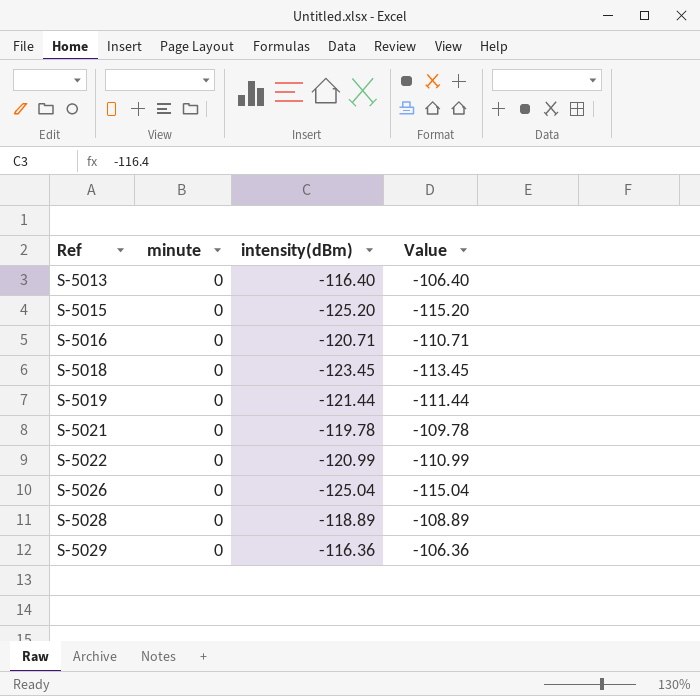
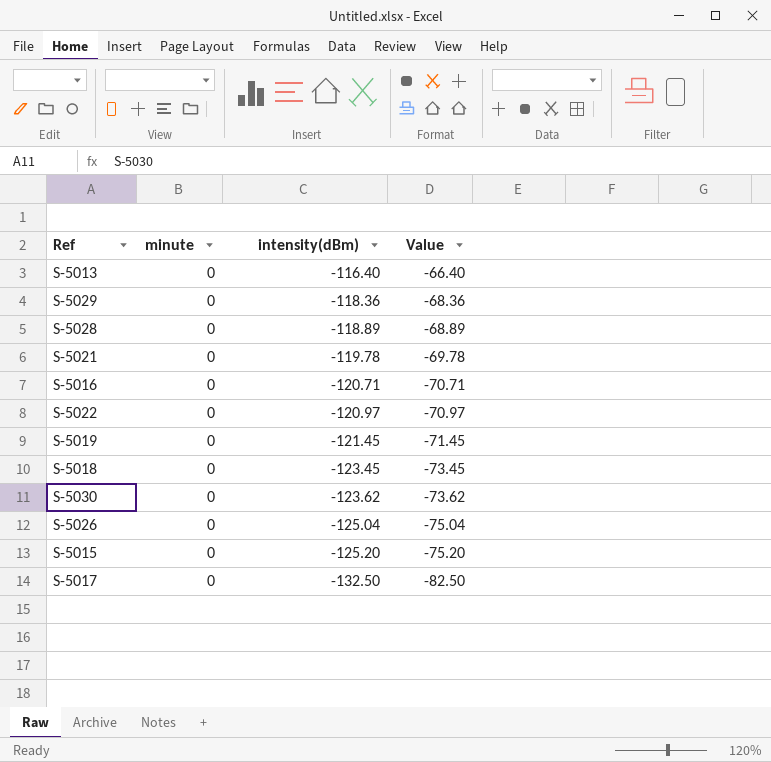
row order: Ref ascending -> intensity(dBm) descending
column Value | formula: [intensity(dBm)] + 10 -> [intensity(dBm)] + 50
S-5029 | intensity(dBm): -116.36 -> -118.36
S-5022 | intensity(dBm): -120.99 -> -120.97
S-5019 | intensity(dBm): -121.44 -> -121.45
row S-5030: none -> 0 | -123.62 | -73.62
row S-5017: none -> 0 | -132.50 | -82.50

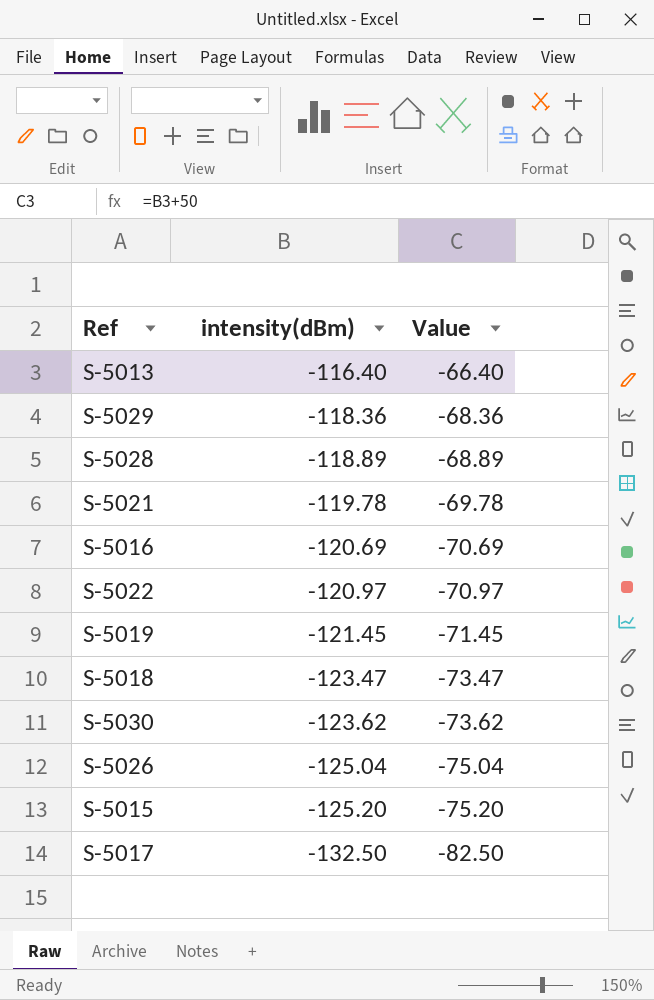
column minute | position: 2 -> none
S-5016 | intensity(dBm): -120.71 -> -120.69
S-5016 | Value: -70.71 -> -70.69
S-5018 | intensity(dBm): -123.45 -> -123.47
S-5018 | Value: -73.45 -> -73.47

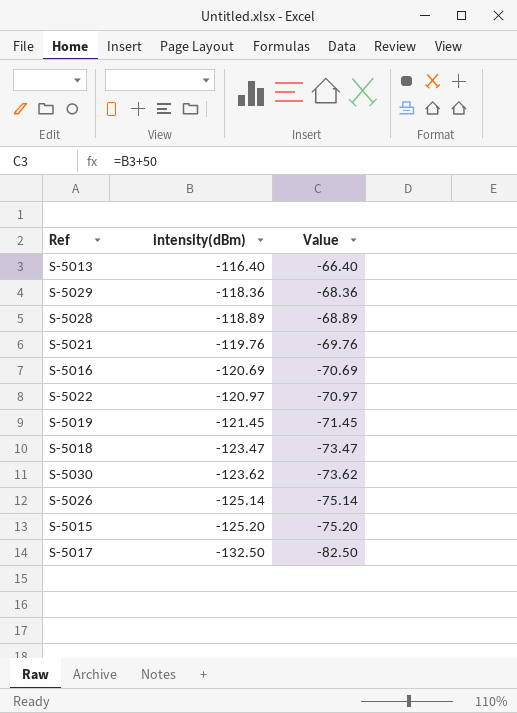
S-5021 | intensity(dBm): -119.78 -> -119.76
S-5021 | Value: -69.78 -> -69.76
S-5026 | intensity(dBm): -125.04 -> -125.14
S-5026 | Value: -75.04 -> -75.14

